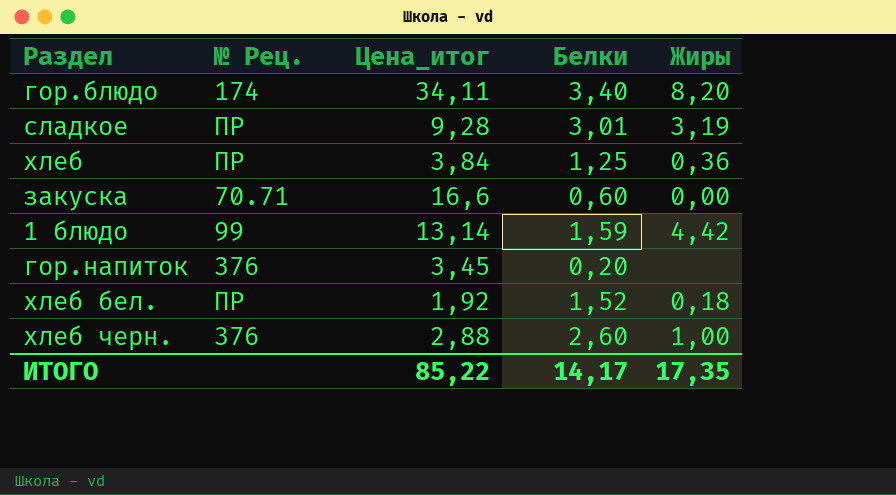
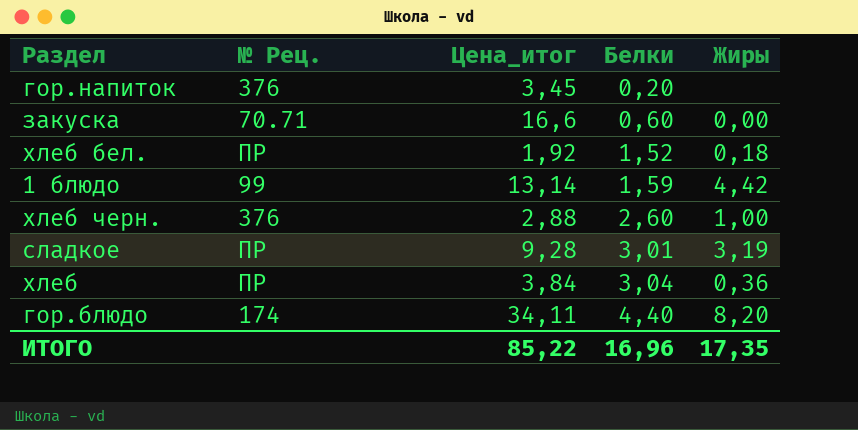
row order: none -> Белки ascending
хлеб | Белки: 1,25 -> 3,04
гор.блюдо | Белки: 3,40 -> 4,40
ИТОГО | Белки: 14,17 -> 16,96

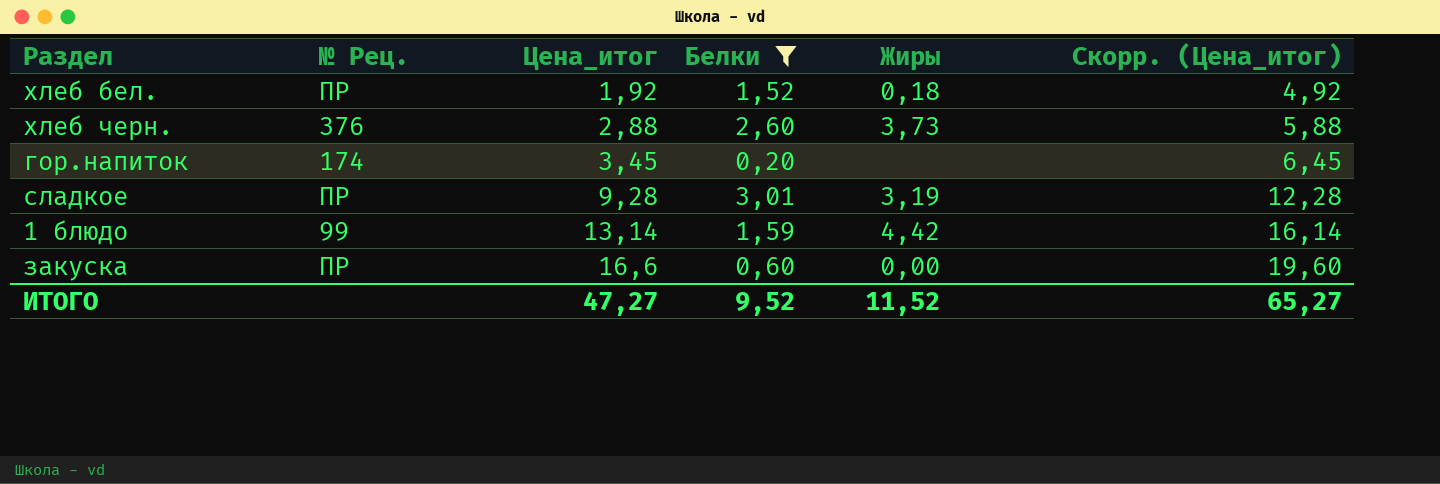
filter: none -> Белки <= 3,01
row order: Белки ascending -> Цена_итог ascending
column Скорр. (Цена_итог) | formula: none -> [Цена_итог] + 3
хлеб черн. | Жиры: 1,00 -> 3,73
гор.напиток | № Рец.: 376 -> 174
закуска | № Рец.: 70.71 -> ПР
ИТОГО | Цена_итог: 85,22 -> 47,27
ИТОГО | Белки: 16,96 -> 9,52
ИТОГО | Жиры: 17,35 -> 11,52

